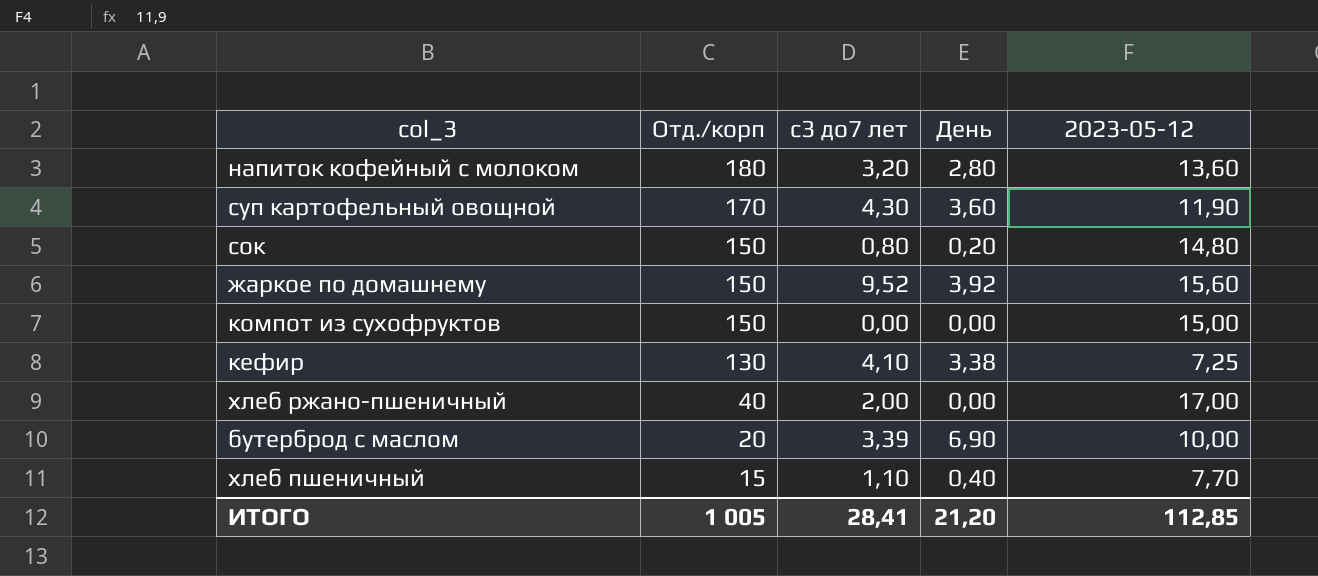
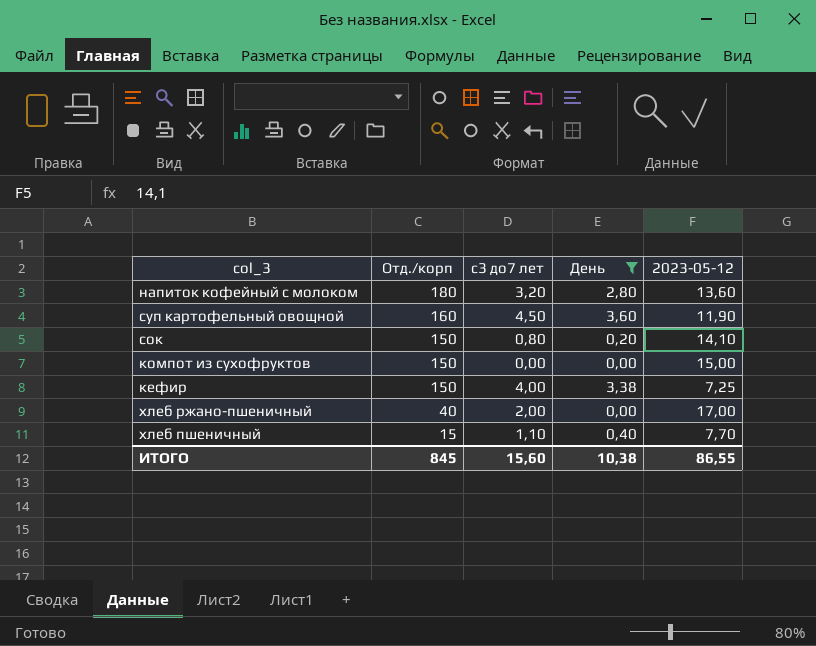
filter: none -> День <= 3,60
суп картофельный овощной | Отд./корп: 170 -> 160
суп картофельный овощной | с3 до7 лет: 4,30 -> 4,50
сок | 2023-05-12: 14,80 -> 14,10
кефир | Отд./корп: 130 -> 150
кефир | с3 до7 лет: 4,10 -> 4,00
ИТОГО | Отд./корп: 1 005 -> 845
ИТОГО | с3 до7 лет: 28,41 -> 15,60
ИТОГО | День: 21,20 -> 10,38
ИТОГО | 2023-05-12: 112,85 -> 86,55

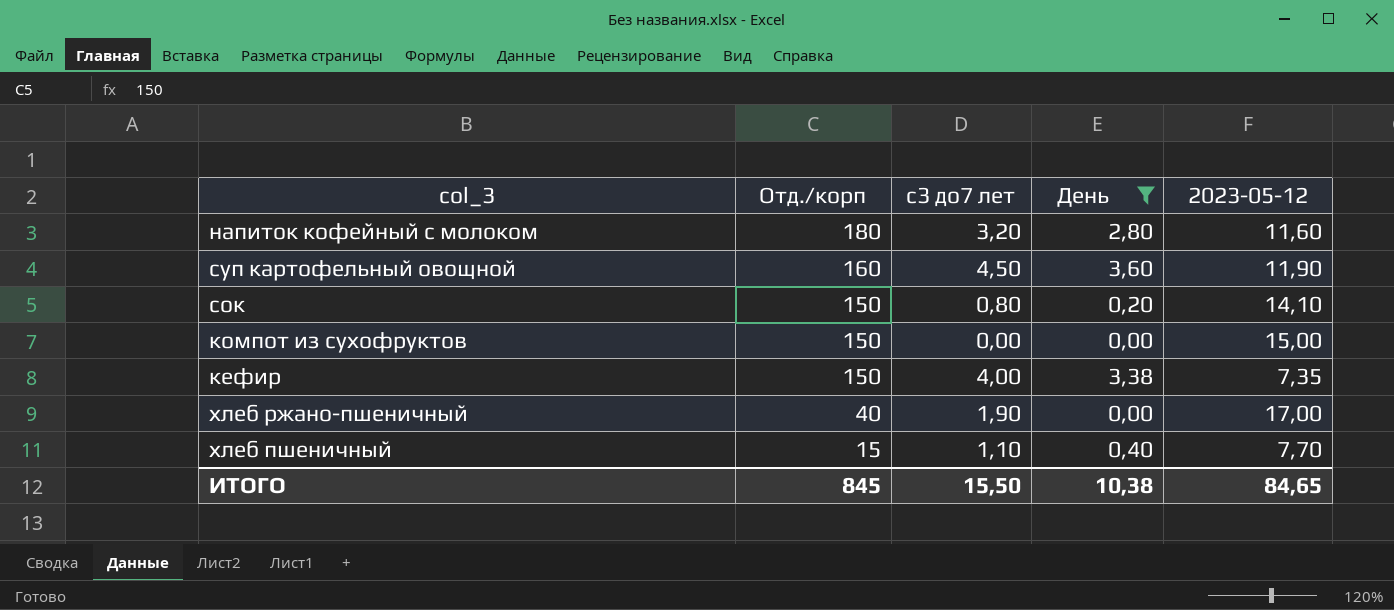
напиток кофейный с молоком | 2023-05-12: 13,60 -> 11,60
кефир | 2023-05-12: 7,25 -> 7,35
хлеб ржано-пшеничный | с3 до7 лет: 2,00 -> 1,90
ИТОГО | с3 до7 лет: 15,60 -> 15,50
ИТОГО | 2023-05-12: 86,55 -> 84,65

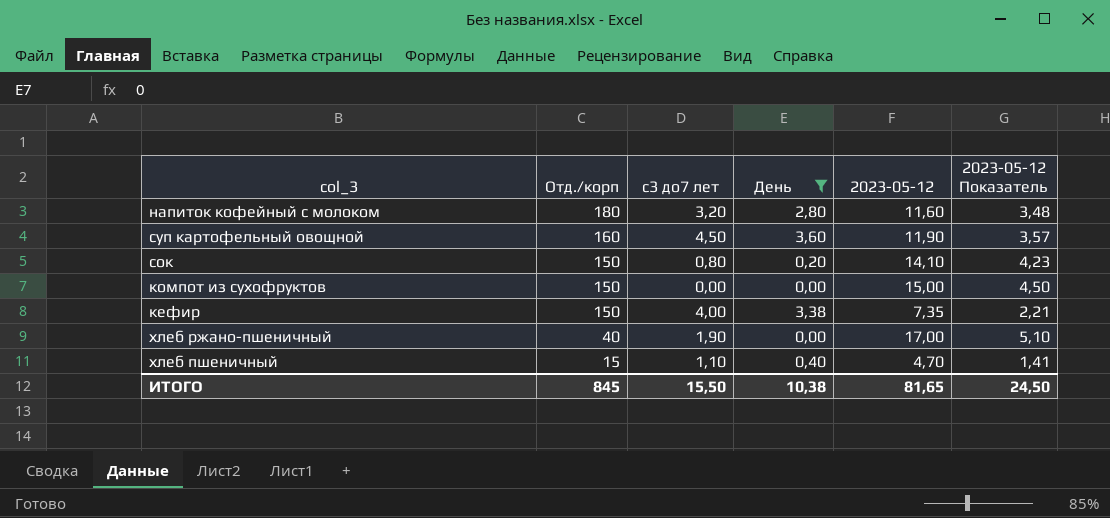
column 2023-05-12 Показатель | formula: none -> [2023-05-12] * 0,3
хлеб пшеничный | 2023-05-12: 7,70 -> 4,70
ИТОГО | 2023-05-12: 84,65 -> 81,65

